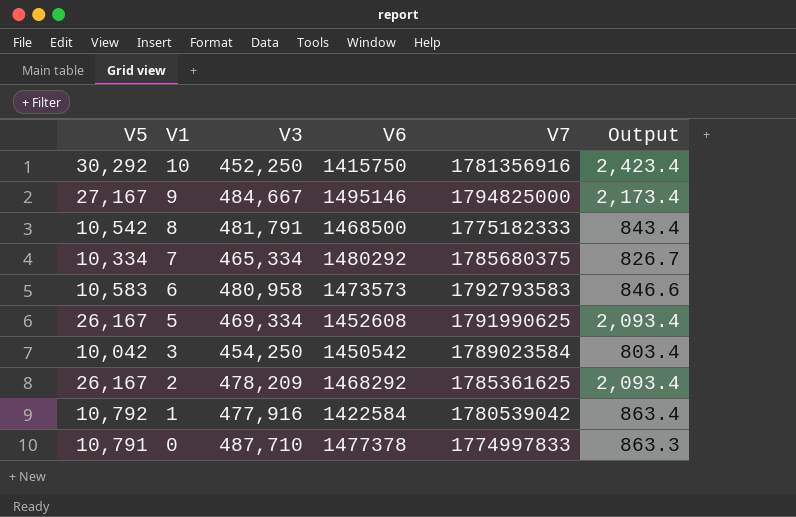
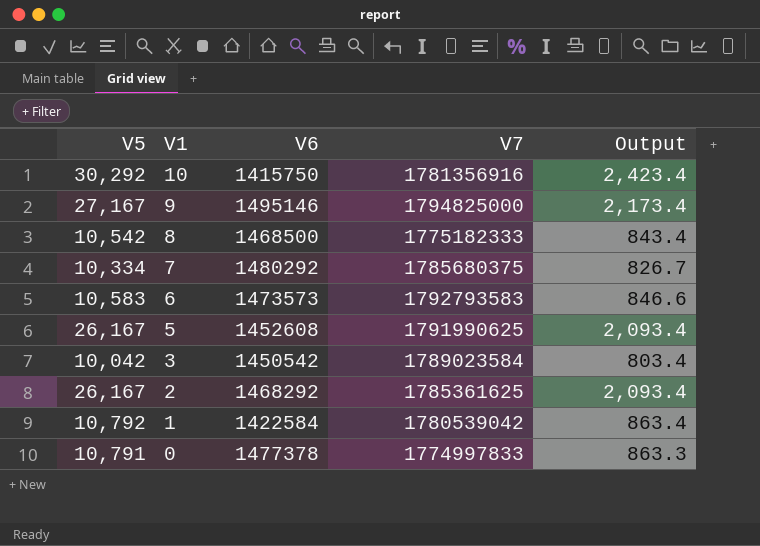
column V3 | position: 3 -> none

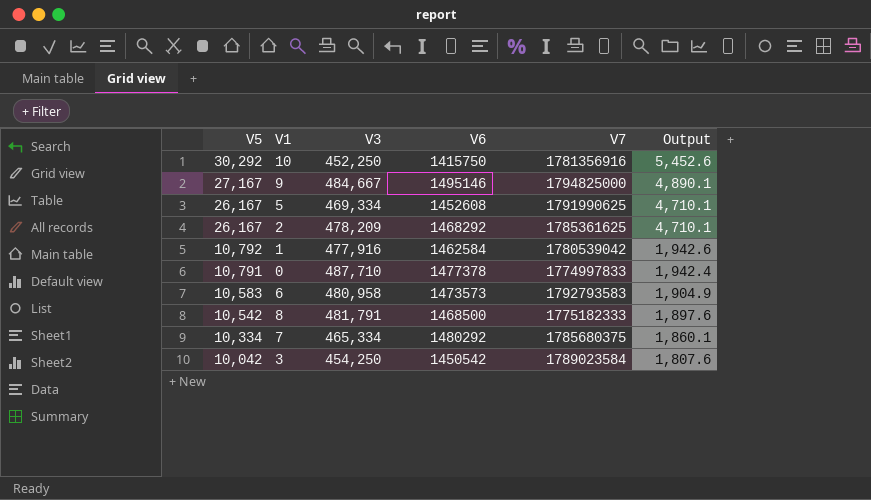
row order: V1 descending -> V5 descending
column V3 | position: none -> 3
column Output | formula: [V5] * 0.08 -> [V5] * 0.18
1 | V6: 1422584 -> 1462584

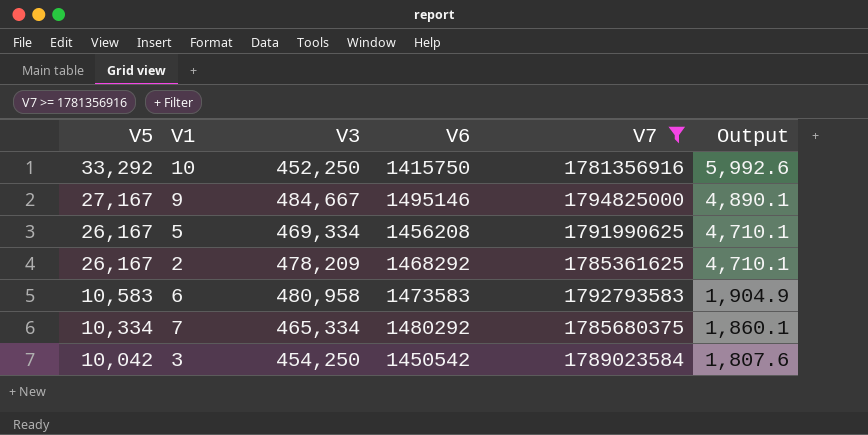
filter: none -> V7 >= 1781356916
10 | V5: 30,292 -> 33,292
10 | Output: 5,452.6 -> 5,992.6
5 | V6: 1452608 -> 1456208
6 | V6: 1473573 -> 1473583

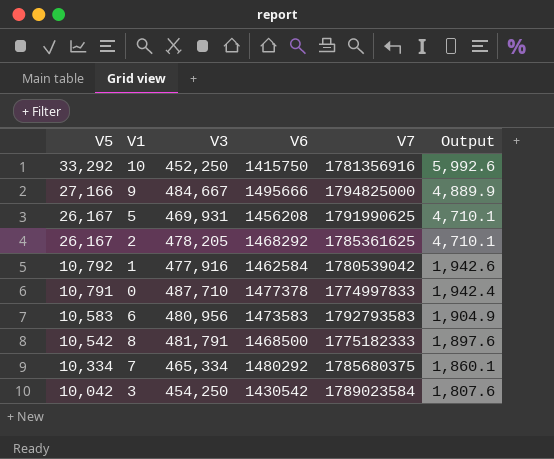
filter: V7 >= 1781356916 -> none
9 | V5: 27,167 -> 27,166
9 | V6: 1495146 -> 1495666
9 | Output: 4,890.1 -> 4,889.9
5 | V3: 469,334 -> 469,931
2 | V3: 478,209 -> 478,205
6 | V3: 480,958 -> 480,956
3 | V6: 1450542 -> 1430542

